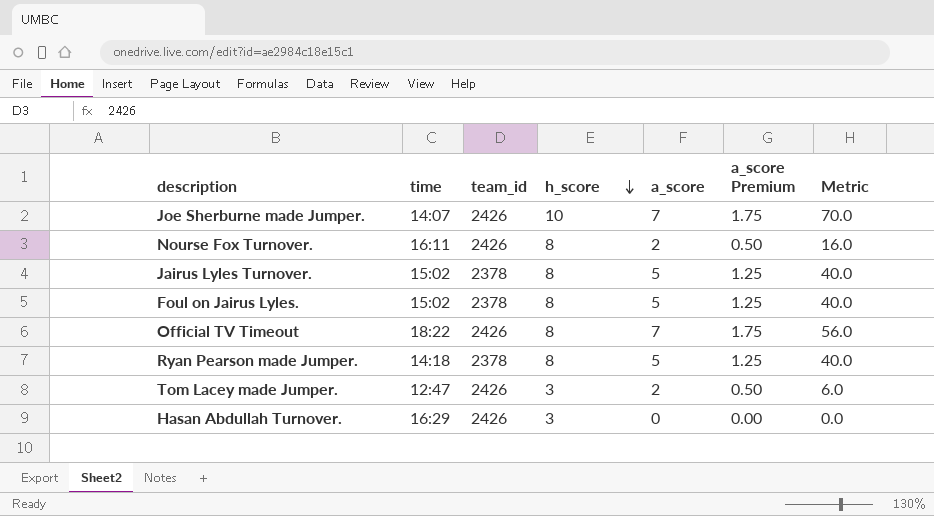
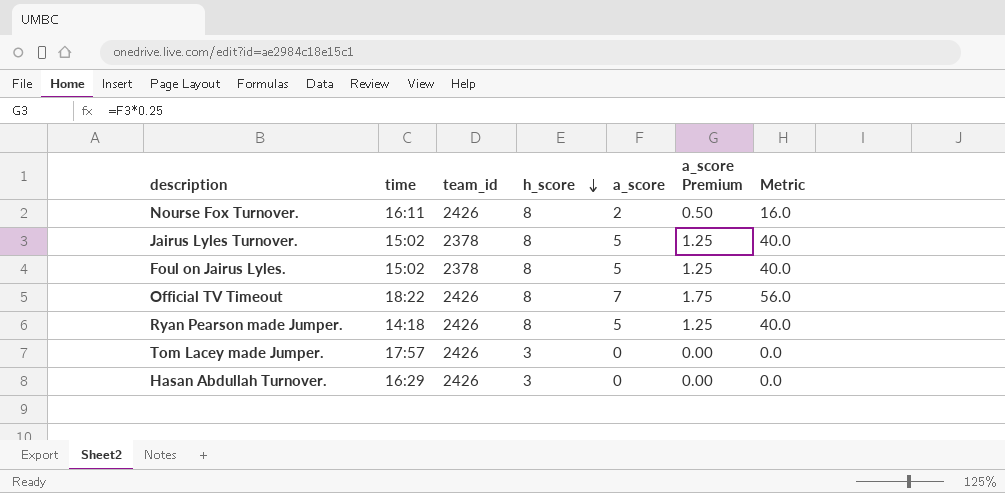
row Joe Sherburne made Jumper.: 14:07 | 2426 | 10 | 7 | 1.75 | 70.0 -> none
Ryan Pearson made Jumper. | team_id: 2378 -> 2426
Tom Lacey made Jumper. | time: 12:47 -> 17:57
Tom Lacey made Jumper. | a_score: 2 -> 0
Tom Lacey made Jumper. | a_score Premium: 0.50 -> 0.00
Tom Lacey made Jumper. | Metric: 6.0 -> 0.0

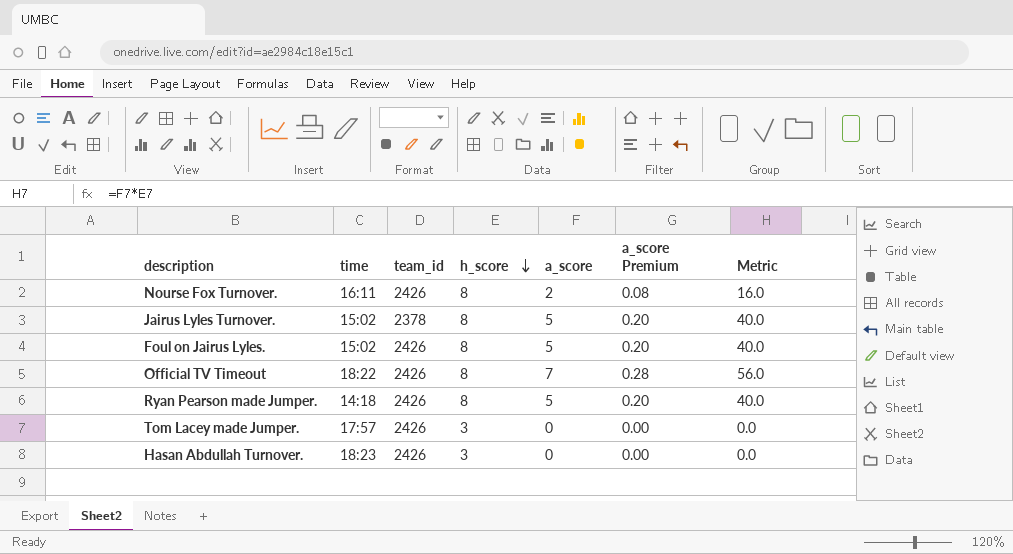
column a_score Premium | formula: [a_score] * 0.25 -> [a_score] * 0.04
Foul on Jairus Lyles. | team_id: 2378 -> 2426
Hasan Abdullah Turnover. | time: 16:29 -> 18:23

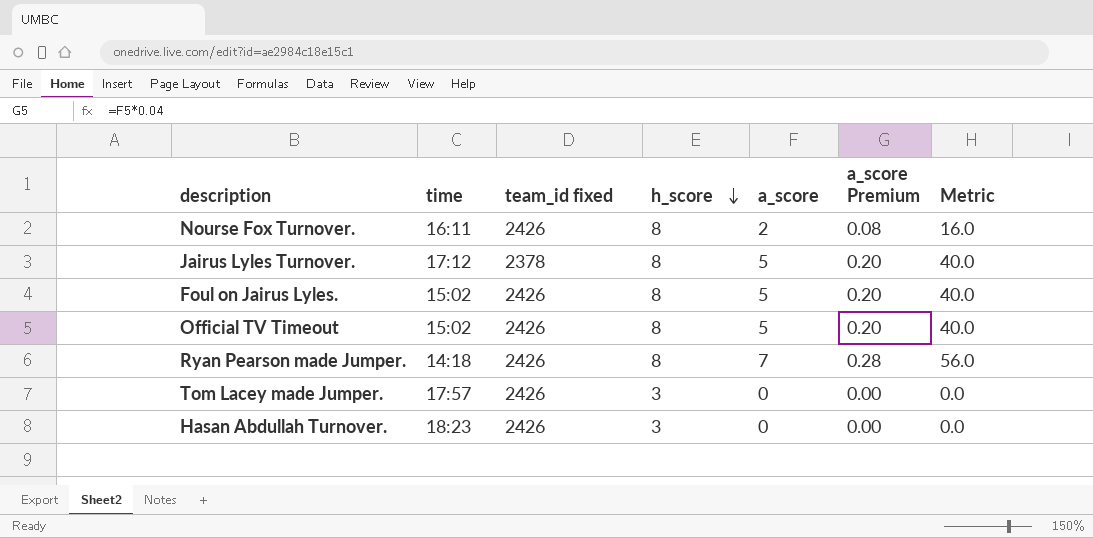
column name: team_id -> team_id fixed
Jairus Lyles Turnover. | time: 15:02 -> 17:12
Official TV Timeout | time: 18:22 -> 15:02
Official TV Timeout | a_score: 7 -> 5
Official TV Timeout | a_score Premium: 0.28 -> 0.20
Official TV Timeout | Metric: 56.0 -> 40.0
Ryan Pearson made Jumper. | a_score: 5 -> 7
Ryan Pearson made Jumper. | a_score Premium: 0.20 -> 0.28
Ryan Pearson made Jumper. | Metric: 40.0 -> 56.0

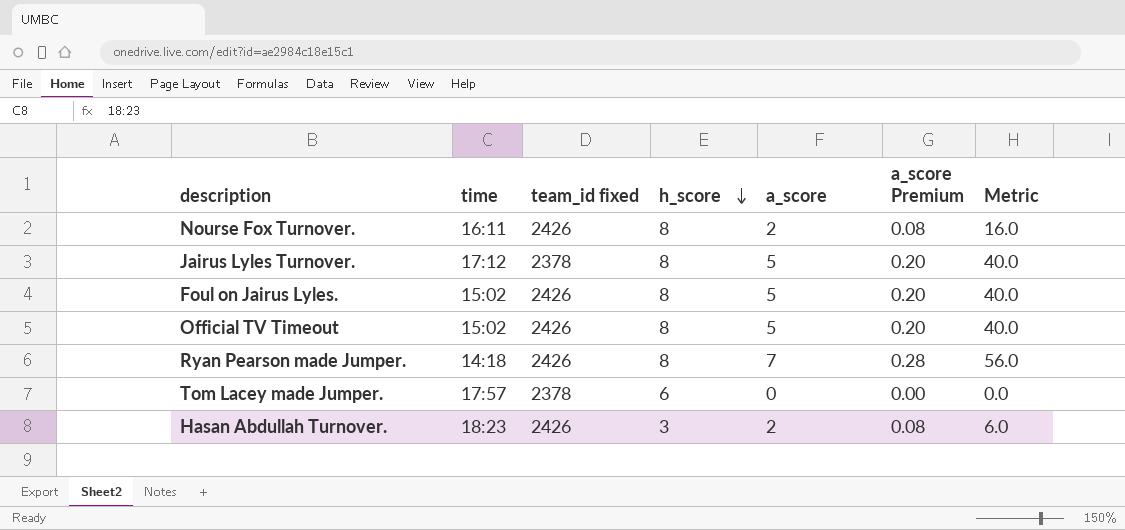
Tom Lacey made Jumper. | team_id fixed: 2426 -> 2378
Tom Lacey made Jumper. | h_score: 3 -> 6
Hasan Abdullah Turnover. | a_score: 0 -> 2
Hasan Abdullah Turnover. | a_score Premium: 0.00 -> 0.08
Hasan Abdullah Turnover. | Metric: 0.0 -> 6.0

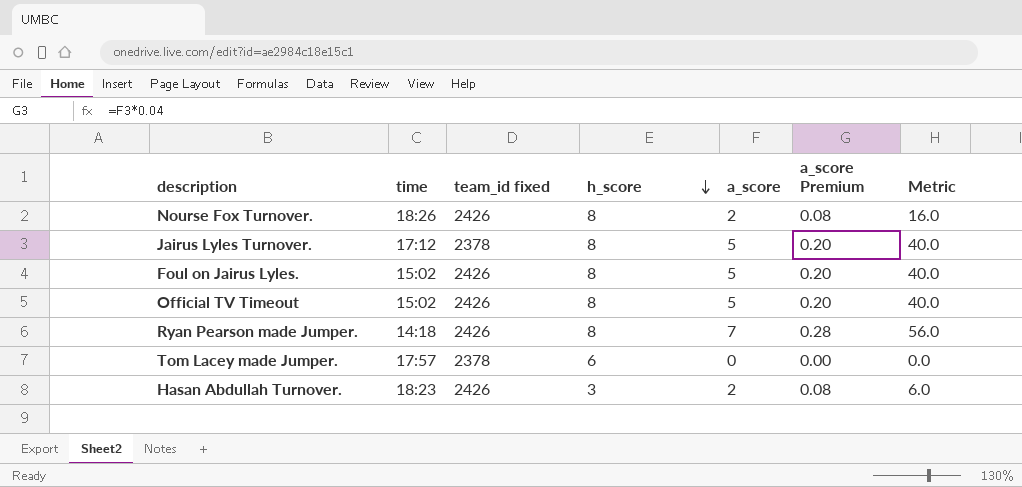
Nourse Fox Turnover. | time: 16:11 -> 18:26

